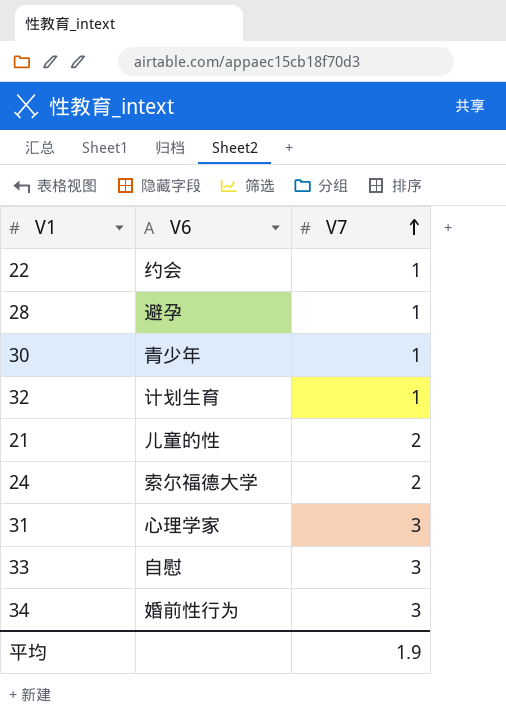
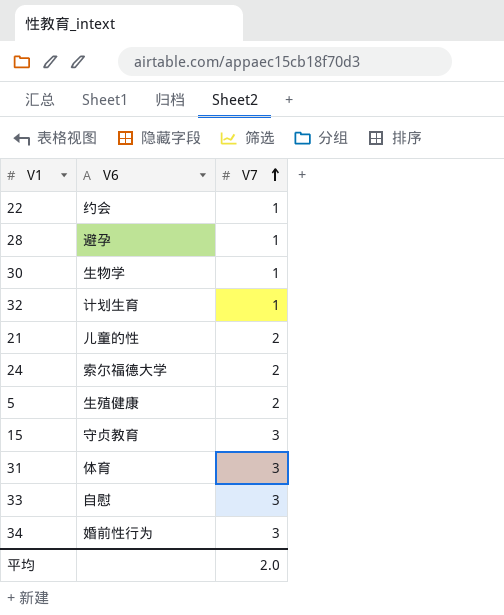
30 | V6: 青少年 -> 生物学
row 5: none -> 生殖健康 | 2
row 15: none -> 守贞教育 | 3
31 | V6: 心理学家 -> 体育
平均 | V7: 1.9 -> 2.0

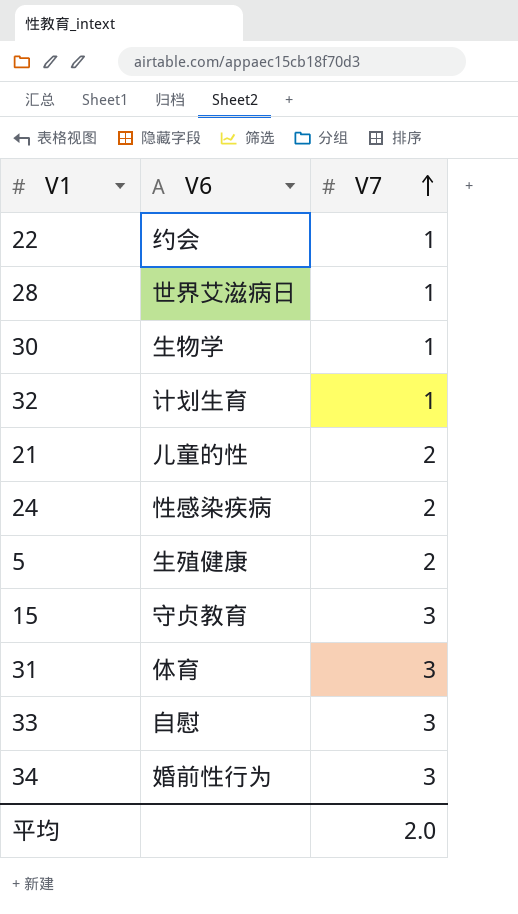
28 | V6: 避孕 -> 世界艾滋病日
24 | V6: 索尔福德大学 -> 性感染疾病

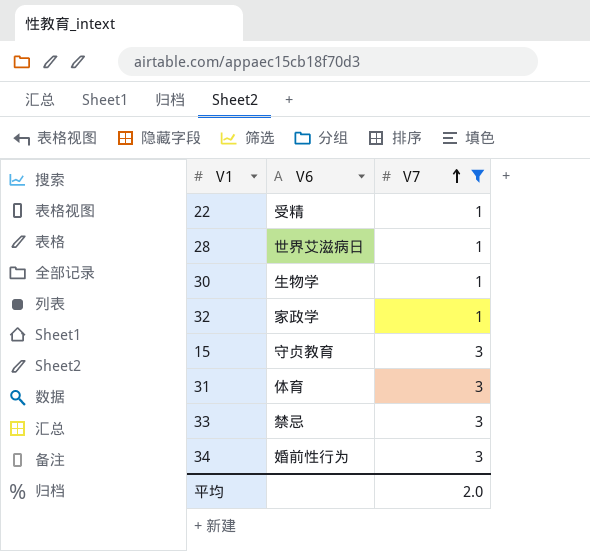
filter: none -> V7 != 2
22 | V6: 约会 -> 受精
32 | V6: 计划生育 -> 家政学
33 | V6: 自慰 -> 禁忌

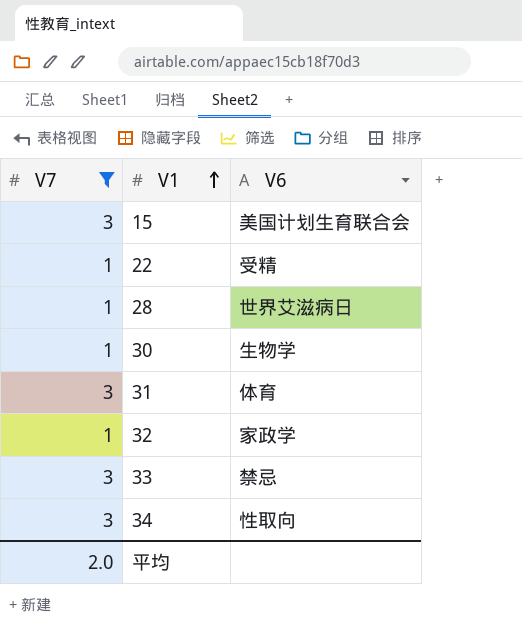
row order: V7 ascending -> V1 ascending
column V7 | position: 3 -> 1
15 | V6: 守贞教育 -> 美国计划生育联合会
34 | V6: 婚前性行为 -> 性取向

